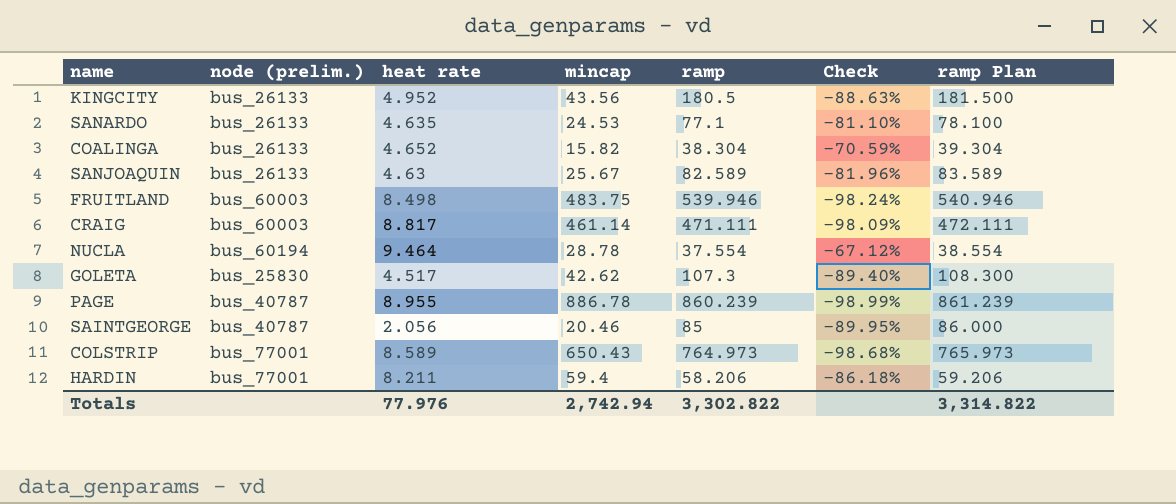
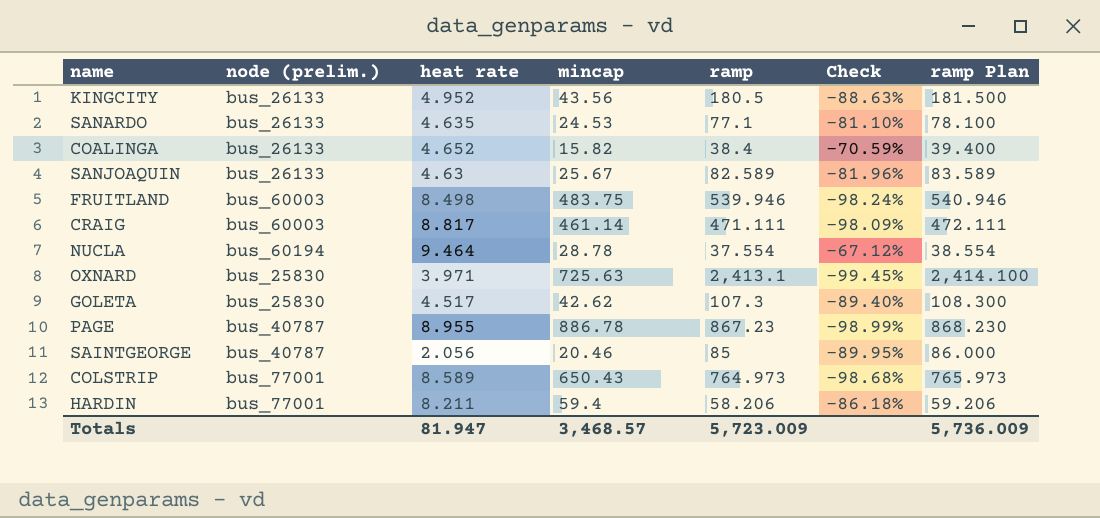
COALINGA | ramp: 38.304 -> 38.4
COALINGA | ramp Plan: 39.304 -> 39.400
row OXNARD: none -> bus_25830 | 3.971 | 725.63 | 2,413.1 | -99.45% | 2,414.100
PAGE | ramp: 860.239 -> 867.23
PAGE | ramp Plan: 861.239 -> 868.230
Totals | heat rate: 77.976 -> 81.947
Totals | mincap: 2,742.94 -> 3,468.57
Totals | ramp: 3,302.822 -> 5,723.009
Totals | ramp Plan: 3,314.822 -> 5,736.009

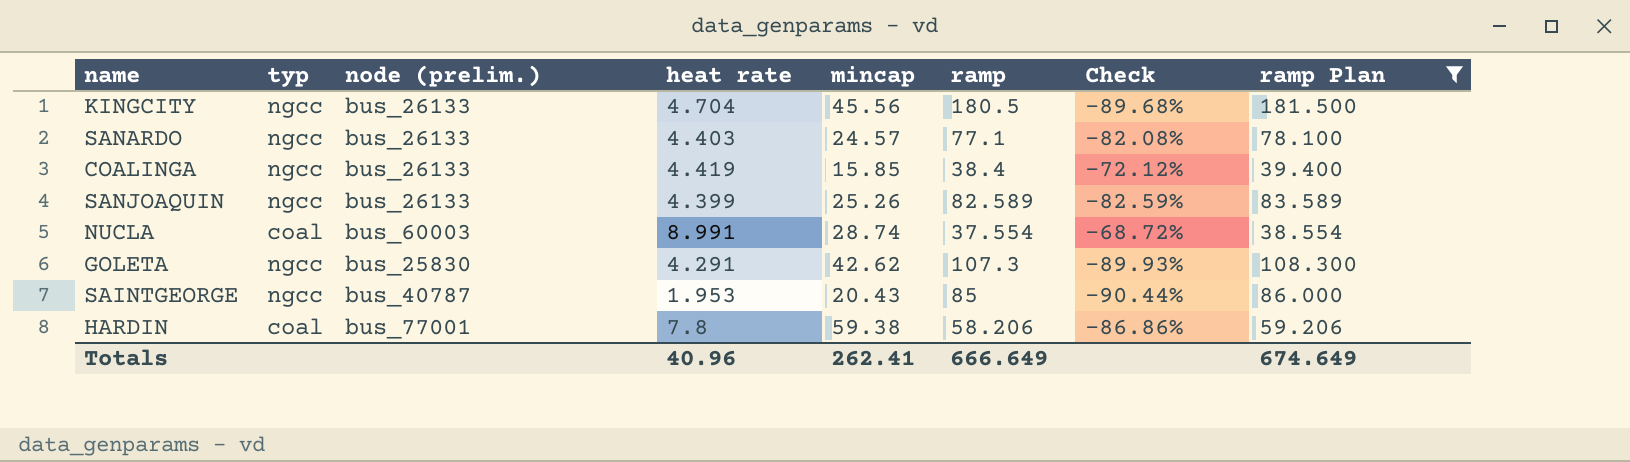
filter: none -> ramp Plan <= 181.500
column typ | position: none -> 2
KINGCITY | heat rate: 4.952 -> 4.704
KINGCITY | mincap: 43.56 -> 45.56
KINGCITY | Check: -88.63% -> -89.68%
SANARDO | heat rate: 4.635 -> 4.403
SANARDO | mincap: 24.53 -> 24.57
SANARDO | Check: -81.10% -> -82.08%
COALINGA | heat rate: 4.652 -> 4.419
COALINGA | mincap: 15.82 -> 15.85
COALINGA | Check: -70.59% -> -72.12%
SANJOAQUIN | heat rate: 4.63 -> 4.399
SANJOAQUIN | mincap: 25.67 -> 25.26
SANJOAQUIN | Check: -81.96% -> -82.59%
NUCLA | node (prelim.): bus_60194 -> bus_60003
NUCLA | heat rate: 9.464 -> 8.991
NUCLA | mincap: 28.78 -> 28.74
NUCLA | Check: -67.12% -> -68.72%
GOLETA | heat rate: 4.517 -> 4.291
GOLETA | Check: -89.40% -> -89.93%
SAINTGEORGE | heat rate: 2.056 -> 1.953
SAINTGEORGE | mincap: 20.46 -> 20.43
SAINTGEORGE | Check: -89.95% -> -90.44%
HARDIN | heat rate: 8.211 -> 7.8
HARDIN | mincap: 59.4 -> 59.38
HARDIN | Check: -86.18% -> -86.86%
Totals | heat rate: 81.947 -> 40.96
Totals | mincap: 3,468.57 -> 262.41
Totals | ramp: 5,723.009 -> 666.649
Totals | ramp Plan: 5,736.009 -> 674.649

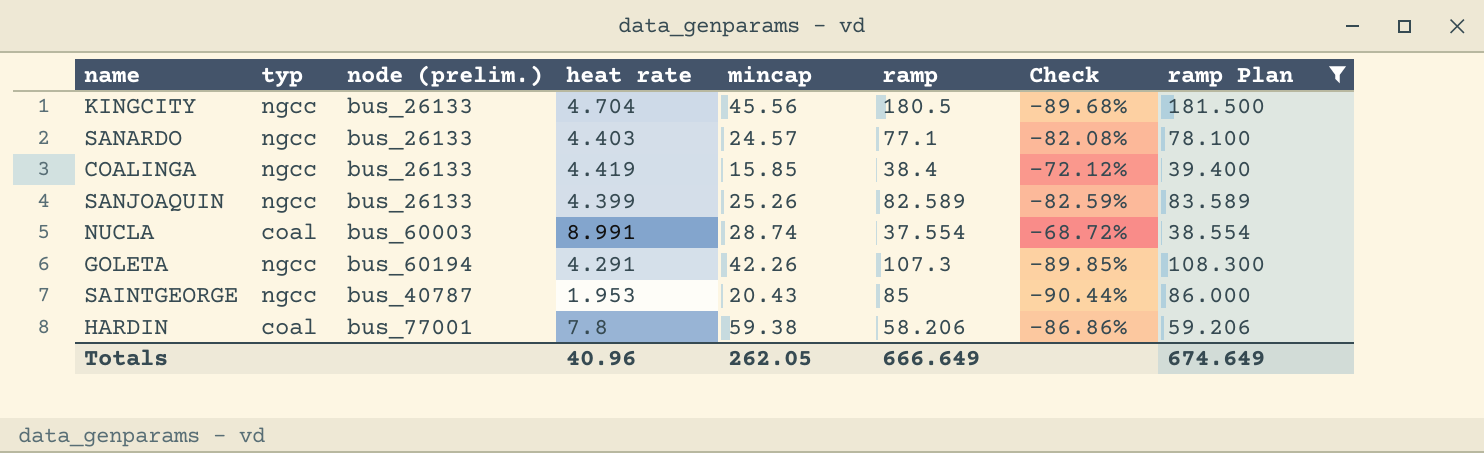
GOLETA | node (prelim.): bus_25830 -> bus_60194
GOLETA | mincap: 42.62 -> 42.26
GOLETA | Check: -89.93% -> -89.85%
Totals | mincap: 262.41 -> 262.05

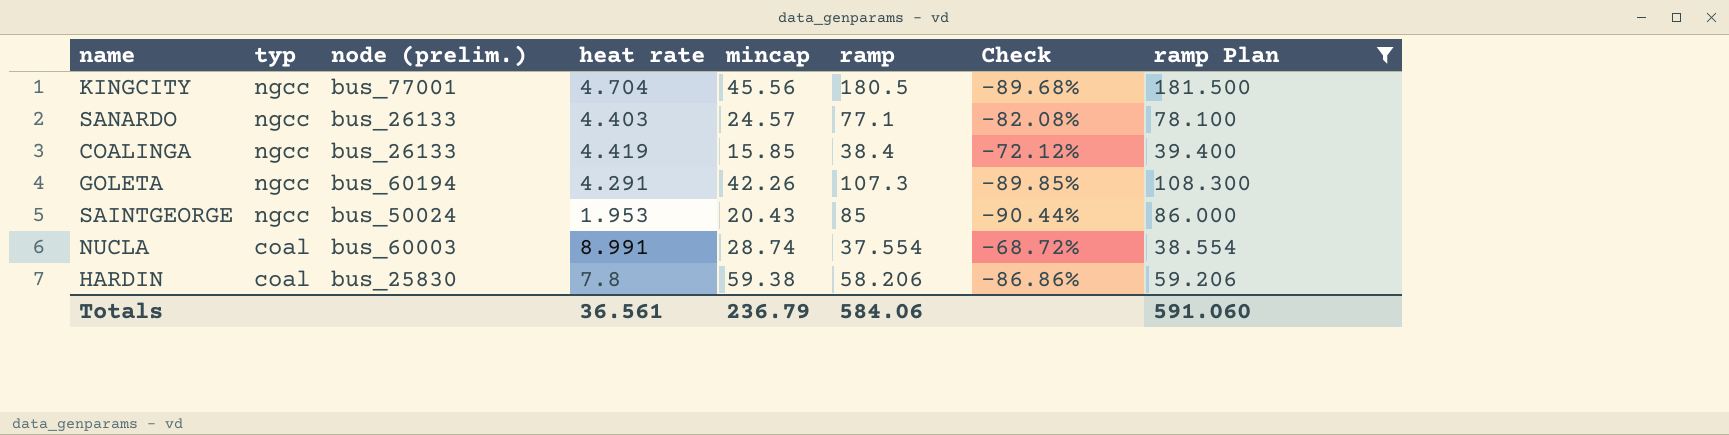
row order: none -> typ descending
row SANJOAQUIN: ngcc | bus_26133 | 4.399 | 25.26 | 82.589 | -82.59% | 83.589 -> none
KINGCITY | node (prelim.): bus_26133 -> bus_77001
SAINTGEORGE | node (prelim.): bus_40787 -> bus_50024
HARDIN | node (prelim.): bus_77001 -> bus_25830
Totals | heat rate: 40.96 -> 36.561
Totals | mincap: 262.05 -> 236.79
Totals | ramp: 666.649 -> 584.06
Totals | ramp Plan: 674.649 -> 591.060

